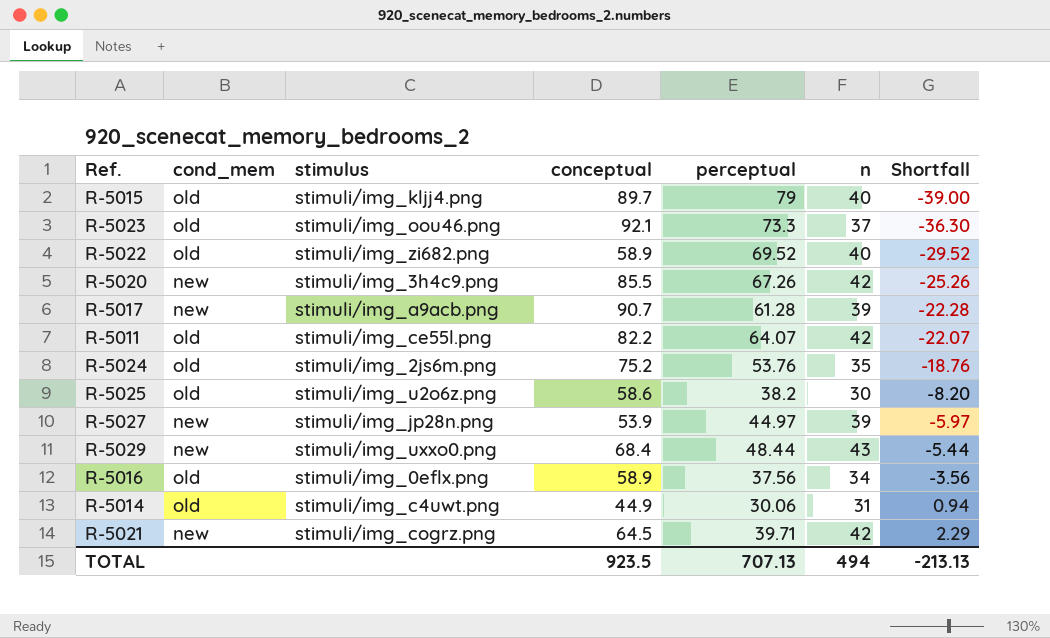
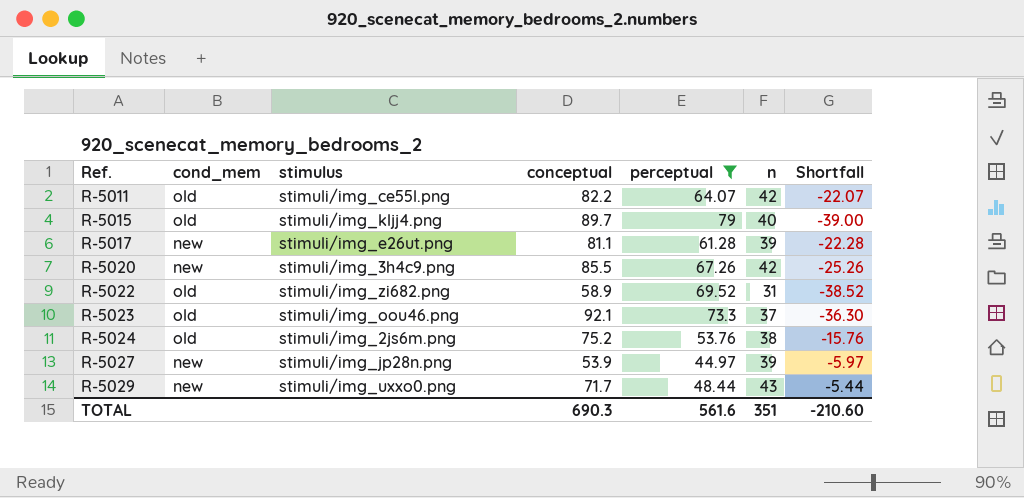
filter: none -> perceptual >= 44.97
row order: Shortfall ascending -> Ref. ascending
R-5017 | stimulus: stimuli/img_a9acb.png -> stimuli/img_e26ut.png
R-5017 | conceptual: 90.7 -> 81.1
R-5022 | n: 40 -> 31
R-5022 | Shortfall: -29.52 -> -38.52
R-5024 | n: 35 -> 38
R-5024 | Shortfall: -18.76 -> -15.76
R-5029 | conceptual: 68.4 -> 71.7
TOTAL | conceptual: 923.5 -> 690.3
TOTAL | perceptual: 707.13 -> 561.6
TOTAL | n: 494 -> 351
TOTAL | Shortfall: -213.13 -> -210.60

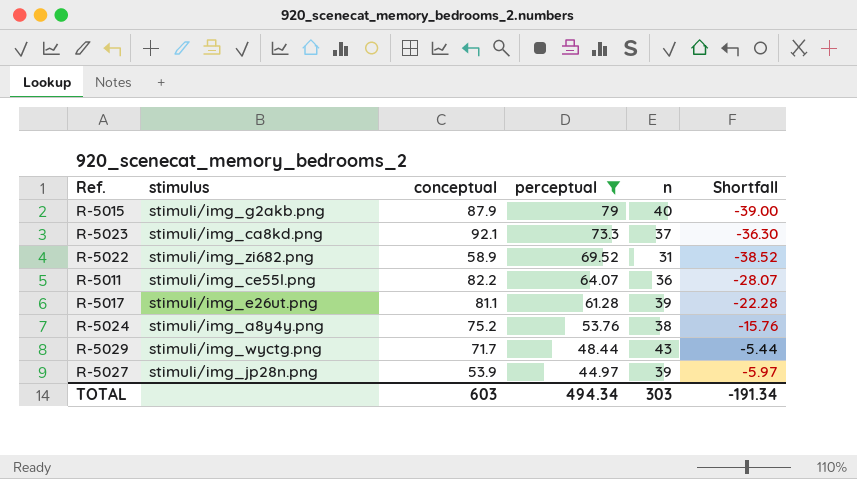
row order: Ref. ascending -> perceptual descending
column cond_mem | position: 2 -> none
row R-5020: new | stimuli/img_3h4c9.png | 85.5 | 67.26 | 42 | -25.26 -> none
R-5015 | stimulus: stimuli/img_kljj4.png -> stimuli/img_g2akb.png
R-5015 | conceptual: 89.7 -> 87.9
R-5023 | stimulus: stimuli/img_oou46.png -> stimuli/img_ca8kd.png
R-5011 | n: 42 -> 36
R-5011 | Shortfall: -22.07 -> -28.07
R-5024 | stimulus: stimuli/img_2js6m.png -> stimuli/img_a8y4y.png
R-5029 | stimulus: stimuli/img_uxxo0.png -> stimuli/img_wyctg.png
TOTAL | conceptual: 690.3 -> 603
TOTAL | perceptual: 561.6 -> 494.34
TOTAL | n: 351 -> 303
TOTAL | Shortfall: -210.60 -> -191.34

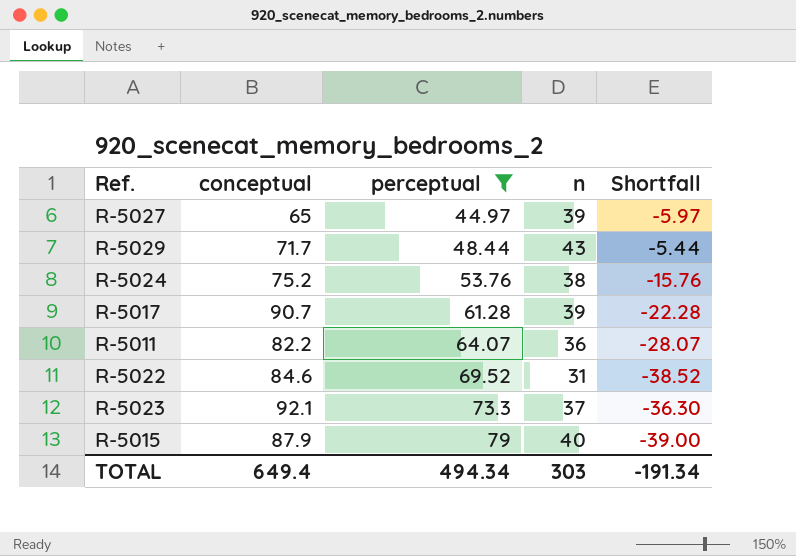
row order: perceptual descending -> perceptual ascending
column stimulus | position: 2 -> none
R-5027 | conceptual: 53.9 -> 65
R-5017 | conceptual: 81.1 -> 90.7
R-5022 | conceptual: 58.9 -> 84.6
TOTAL | conceptual: 603 -> 649.4

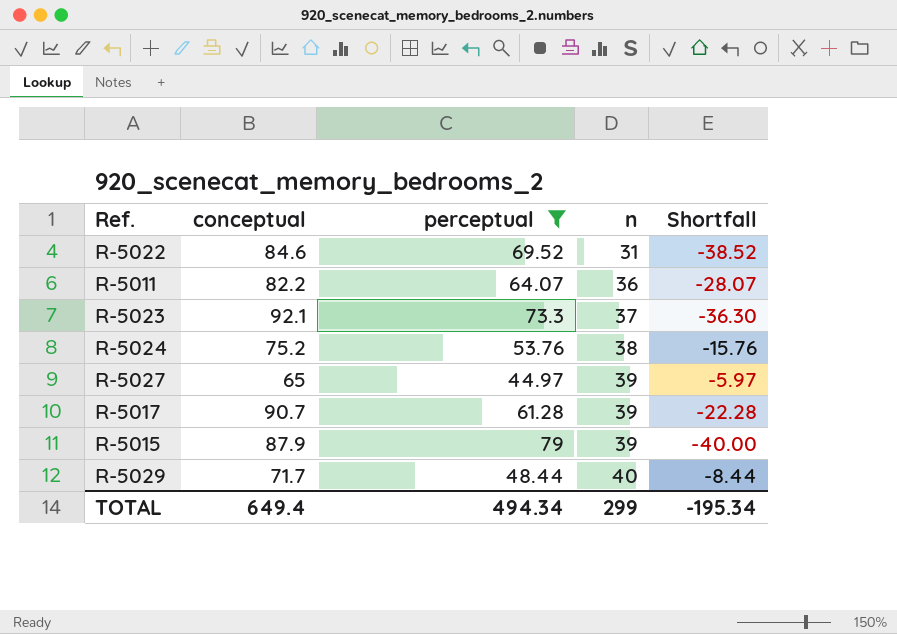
row order: perceptual ascending -> n ascending
R-5015 | n: 40 -> 39
R-5015 | Shortfall: -39.00 -> -40.00
R-5029 | n: 43 -> 40
R-5029 | Shortfall: -5.44 -> -8.44
TOTAL | n: 303 -> 299
TOTAL | Shortfall: -191.34 -> -195.34

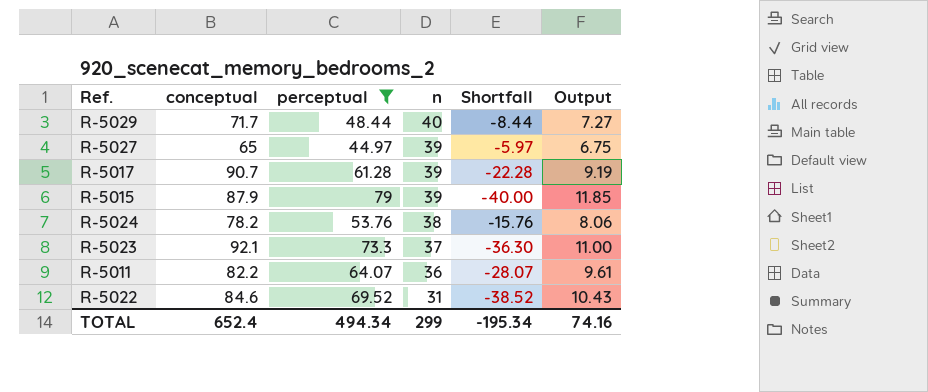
row order: n ascending -> n descending
column Output | formula: none -> [perceptual] * 0.15
R-5024 | conceptual: 75.2 -> 78.2
TOTAL | conceptual: 649.4 -> 652.4

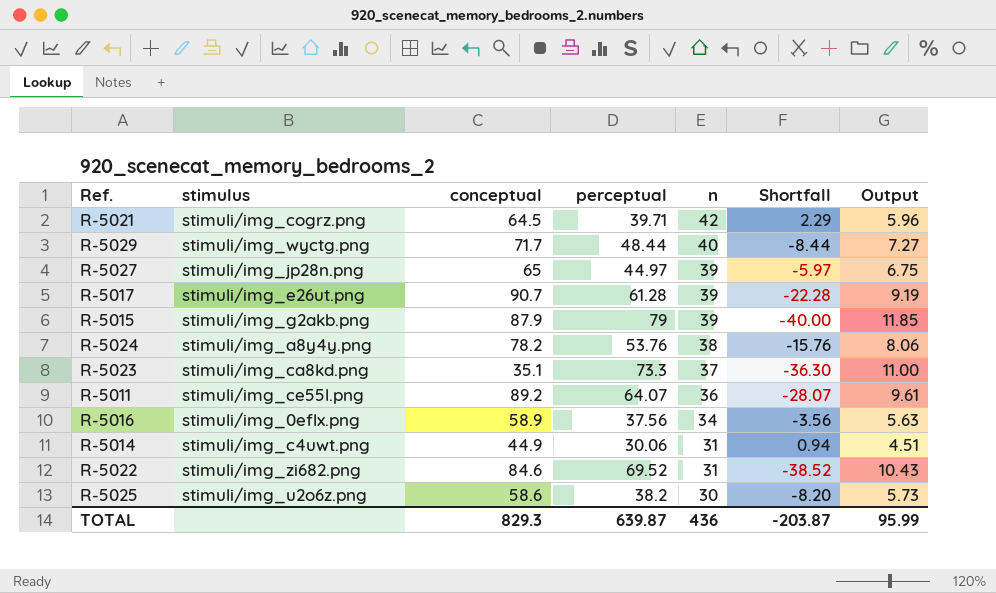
filter: perceptual >= 44.97 -> none
column stimulus | position: none -> 2
R-5023 | conceptual: 92.1 -> 35.1
R-5011 | conceptual: 82.2 -> 89.2
TOTAL | conceptual: 652.4 -> 829.3
TOTAL | perceptual: 494.34 -> 639.87
TOTAL | n: 299 -> 436
TOTAL | Shortfall: -195.34 -> -203.87
TOTAL | Output: 74.16 -> 95.99

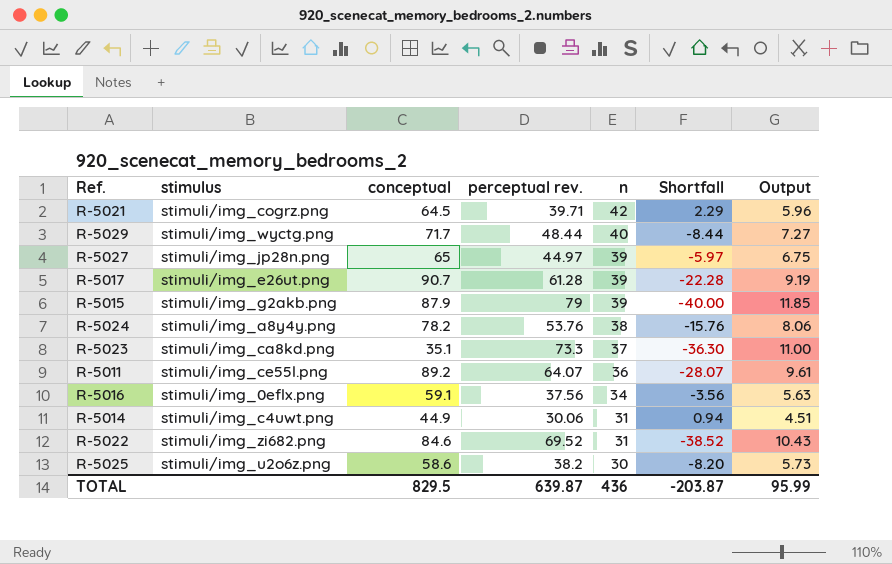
column name: perceptual -> perceptual rev.
R-5016 | conceptual: 58.9 -> 59.1
TOTAL | conceptual: 829.3 -> 829.5

